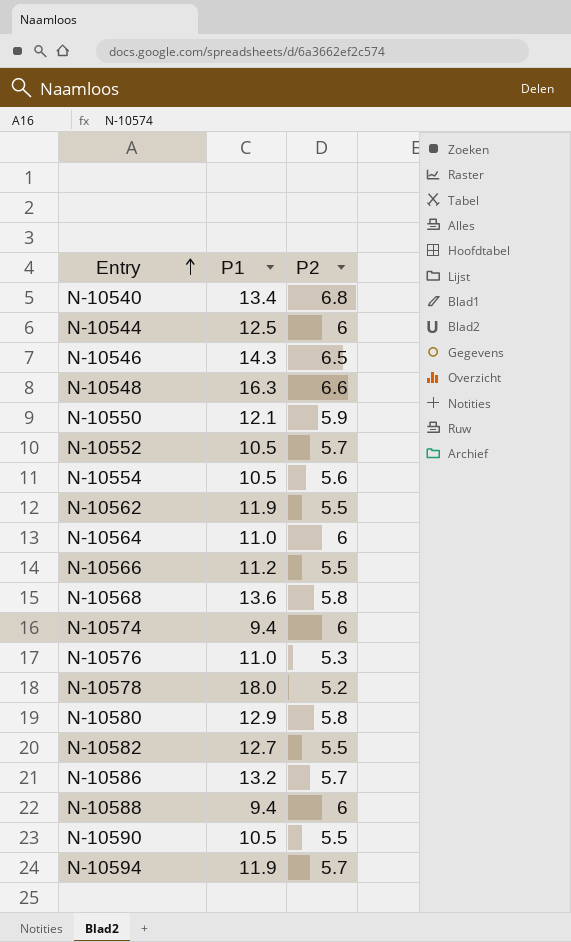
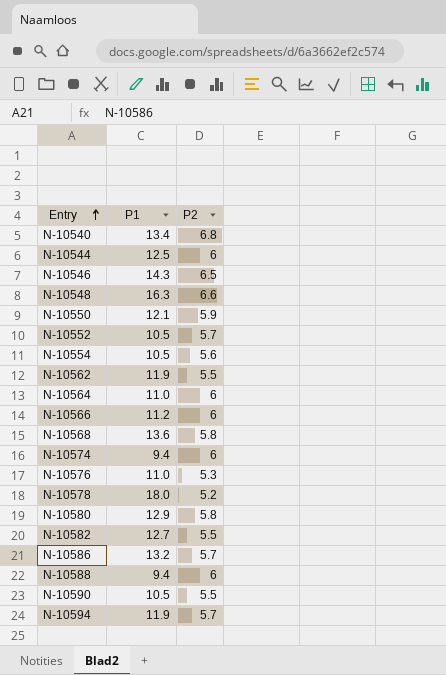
N-10566 | P2: 5.5 -> 6

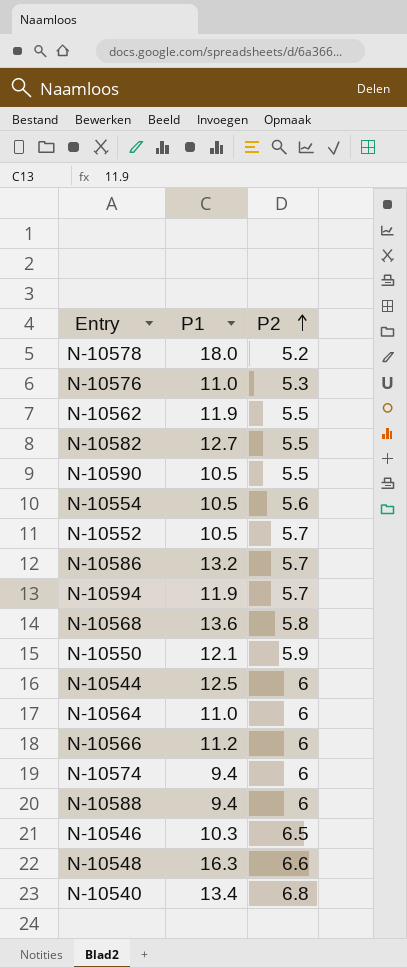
row order: Entry ascending -> P2 ascending
row N-10580: 12.9 | 5.8 -> none
N-10546 | P1: 14.3 -> 10.3

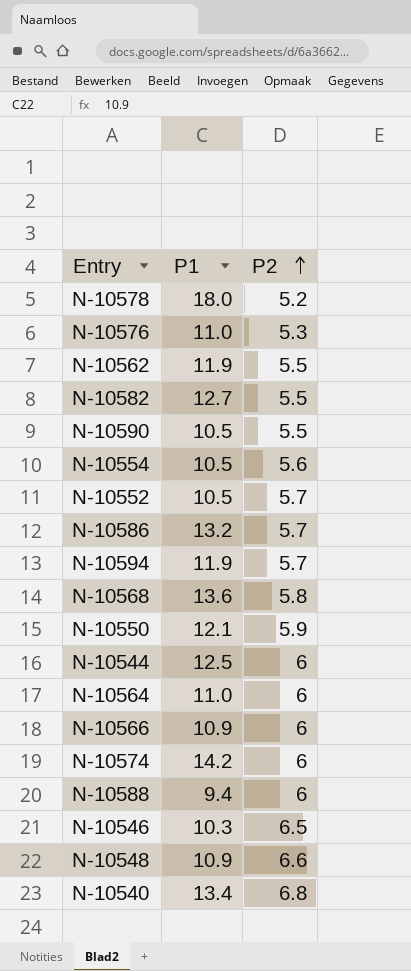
N-10566 | P1: 11.2 -> 10.9
N-10574 | P1: 9.4 -> 14.2
N-10548 | P1: 16.3 -> 10.9

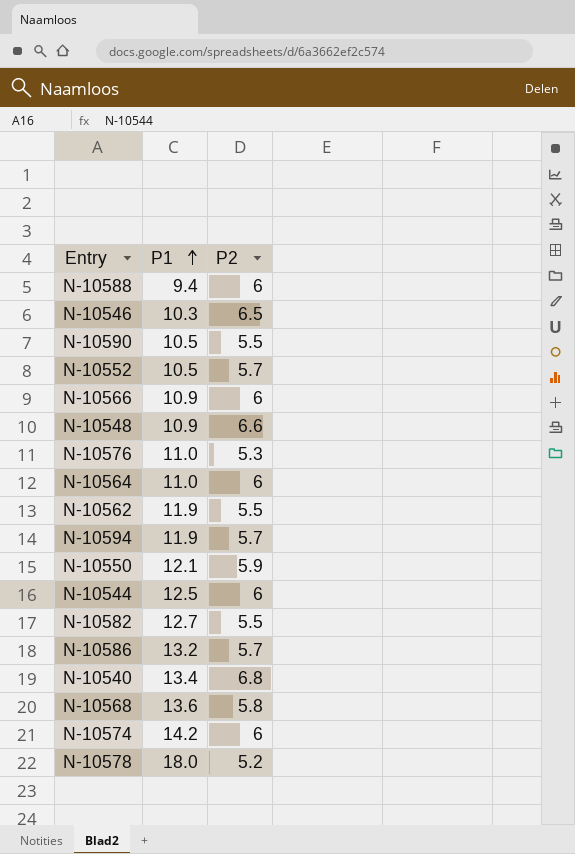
row order: P2 ascending -> P1 ascending
row N-10554: 10.5 | 5.6 -> none

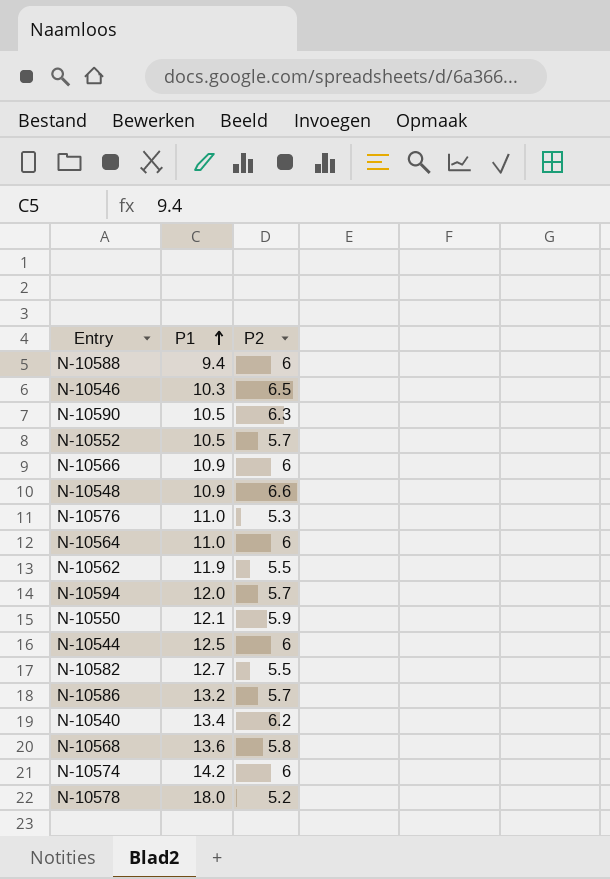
N-10590 | P2: 5.5 -> 6.3
N-10594 | P1: 11.9 -> 12.0
N-10540 | P2: 6.8 -> 6.2

